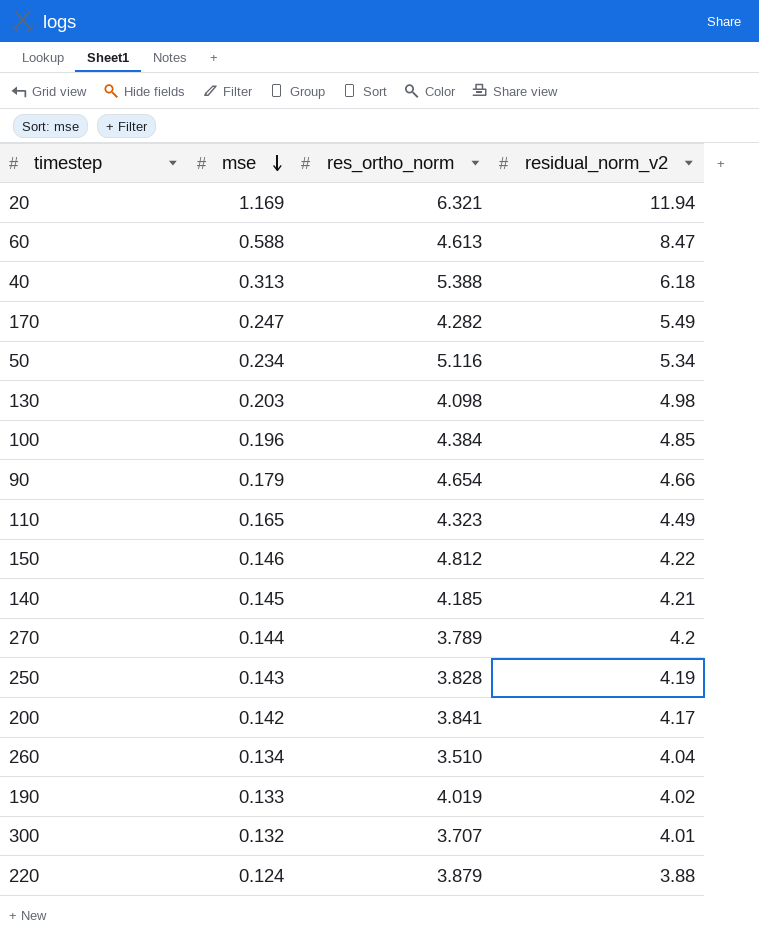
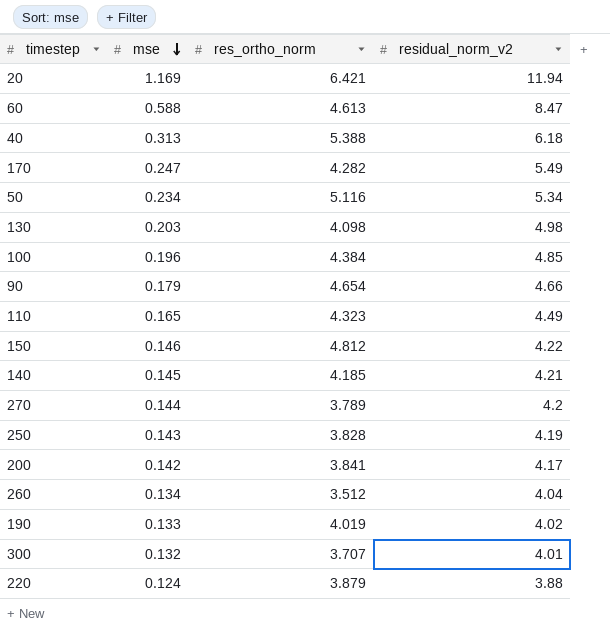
20 | res_ortho_norm: 6.321 -> 6.421
260 | res_ortho_norm: 3.510 -> 3.512

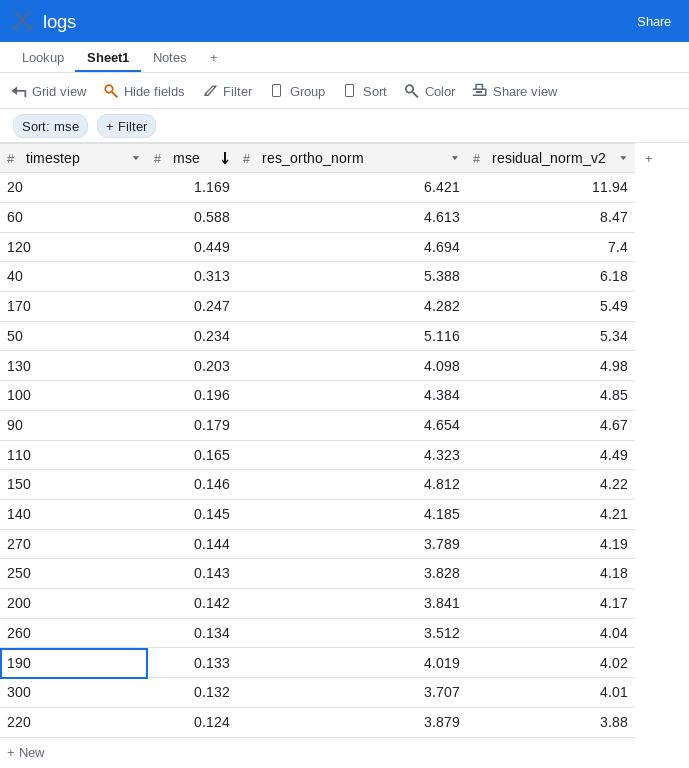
row 120: none -> 0.449 | 4.694 | 7.4
90 | residual_norm_v2: 4.66 -> 4.67
270 | residual_norm_v2: 4.2 -> 4.19
250 | residual_norm_v2: 4.19 -> 4.18

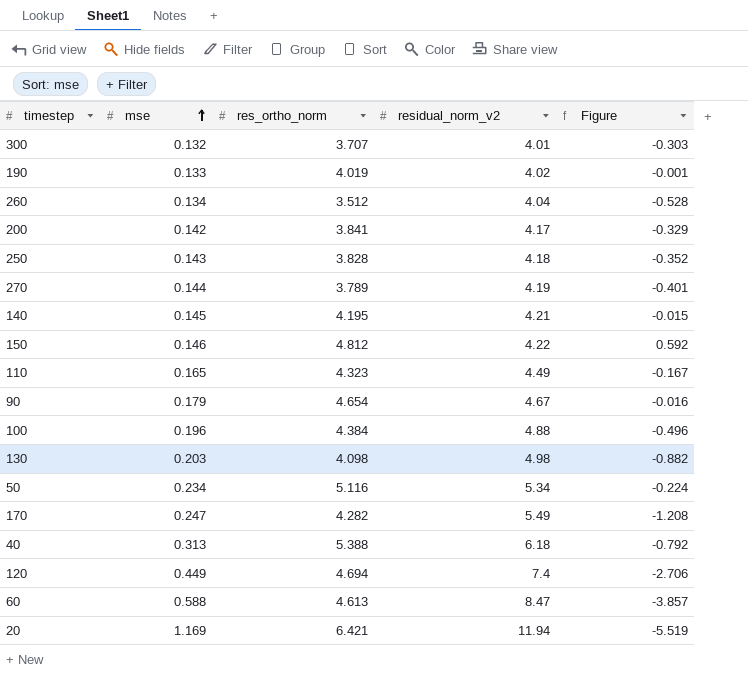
row order: mse descending -> mse ascending
column Figure | formula: none -> [res_ortho_norm] - [residual_norm_v2]
row 220: 0.124 | 3.879 | 3.88 -> none
140 | res_ortho_norm: 4.185 -> 4.195
100 | residual_norm_v2: 4.85 -> 4.88

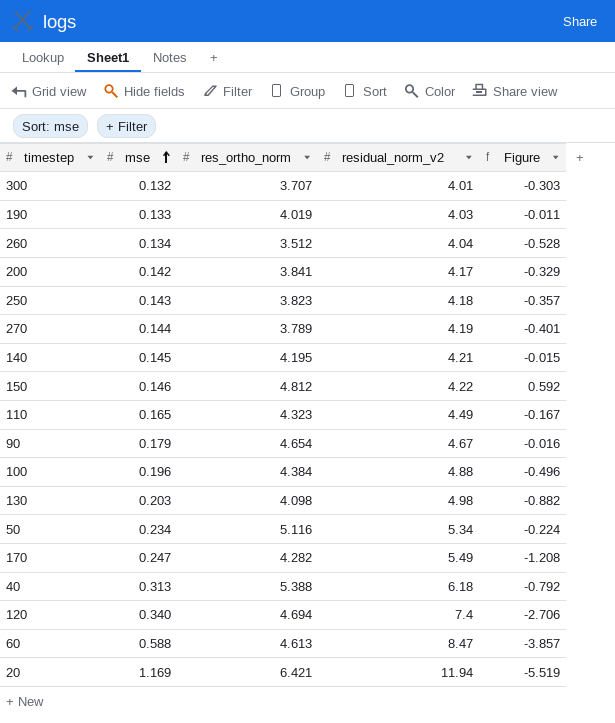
190 | residual_norm_v2: 4.02 -> 4.03
190 | Figure: -0.001 -> -0.011
250 | res_ortho_norm: 3.828 -> 3.823
250 | Figure: -0.352 -> -0.357
120 | mse: 0.449 -> 0.340

